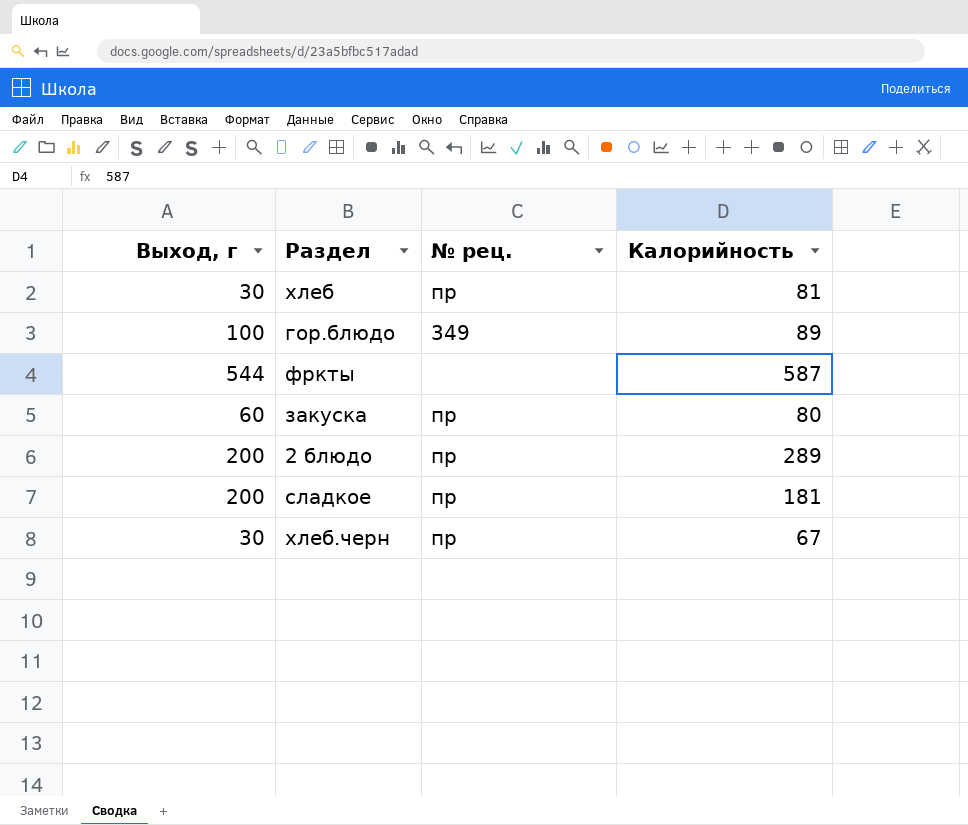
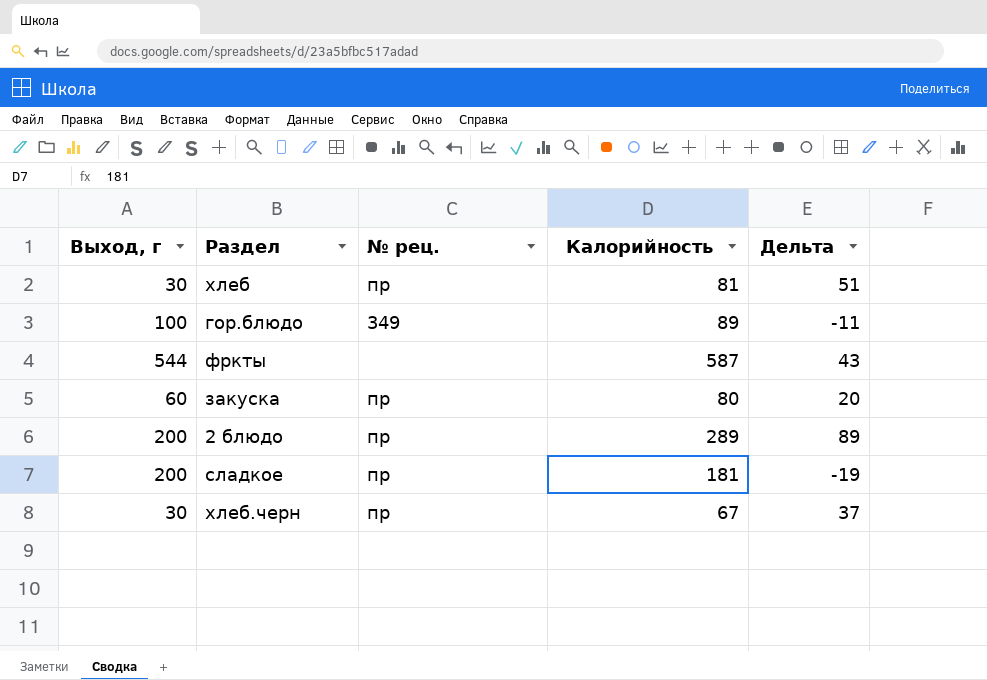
column Дельта | formula: none -> [Калорийность] - [Выход, г]

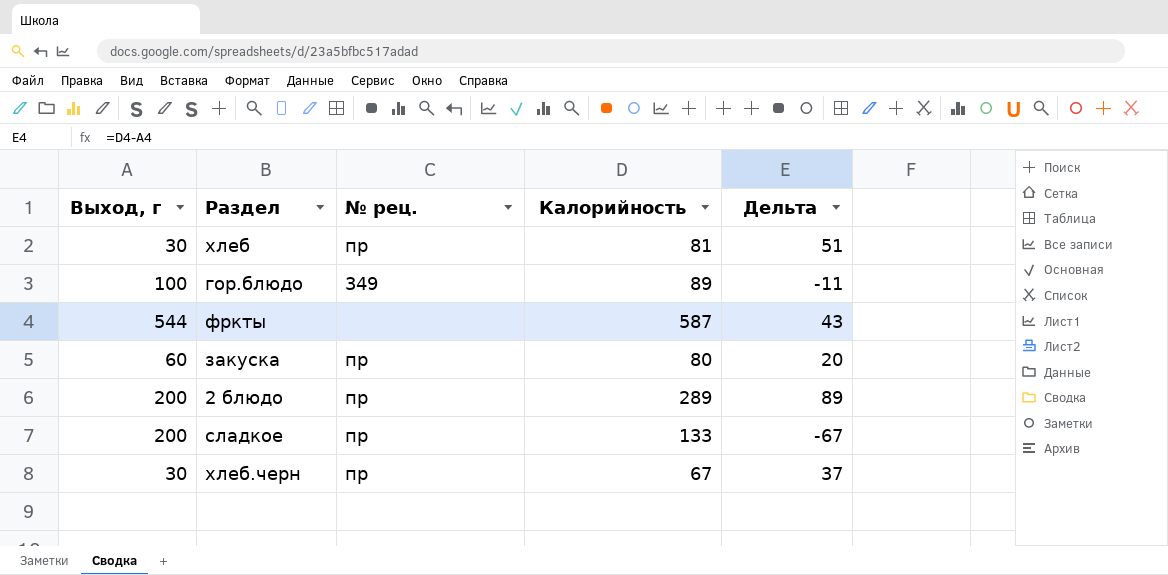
сладкое | Калорийность: 181 -> 133
сладкое | Дельта: -19 -> -67

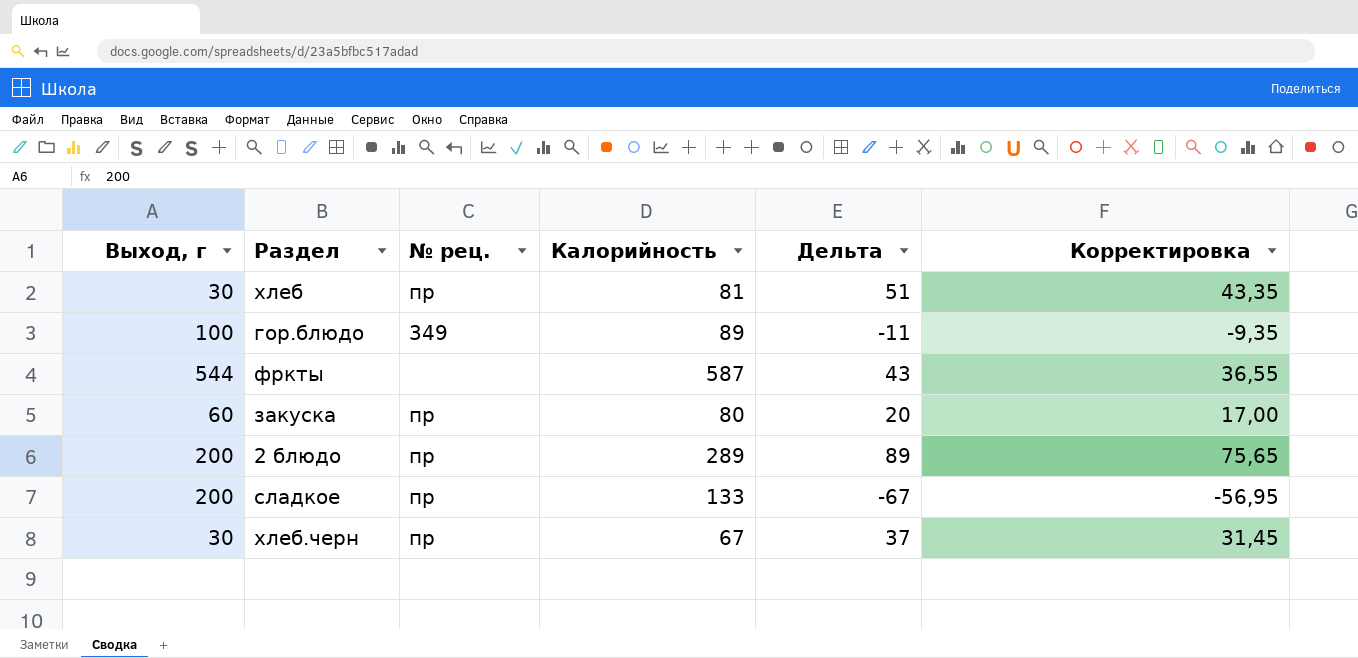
column Корректировка | formula: none -> [Дельта] * 0,85

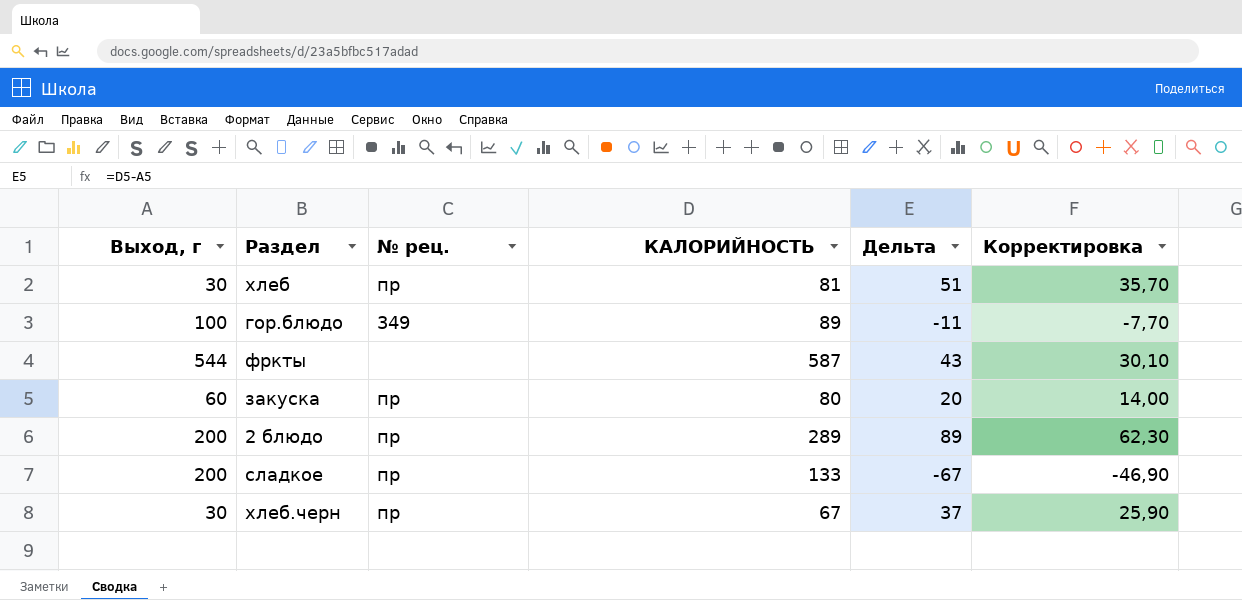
column name: Калорийность -> КАЛОРИЙНОСТЬ
column Корректировка | formula: [Дельта] * 0,85 -> [Дельта] * 0,7

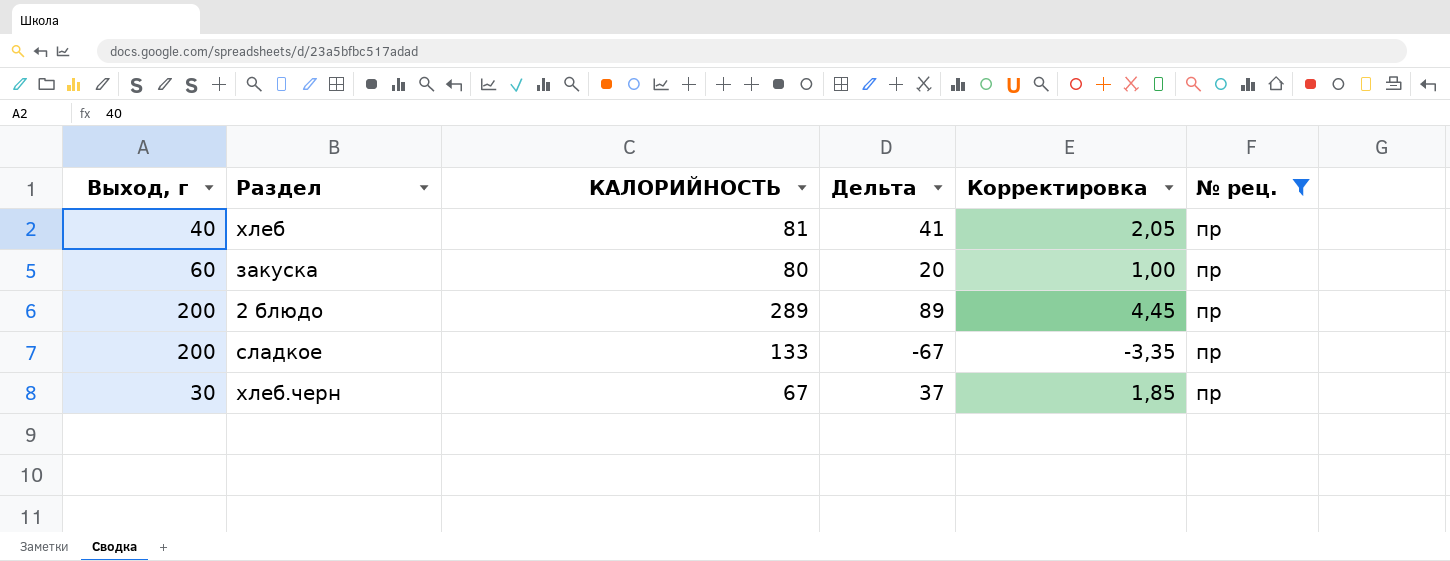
filter: none -> № рец. = пр
column Корректировка | formula: [Дельта] * 0,7 -> [Дельта] * 0,05
column № рец. | position: 3 -> 6
хлеб | Выход, г: 30 -> 40
хлеб | Дельта: 51 -> 41

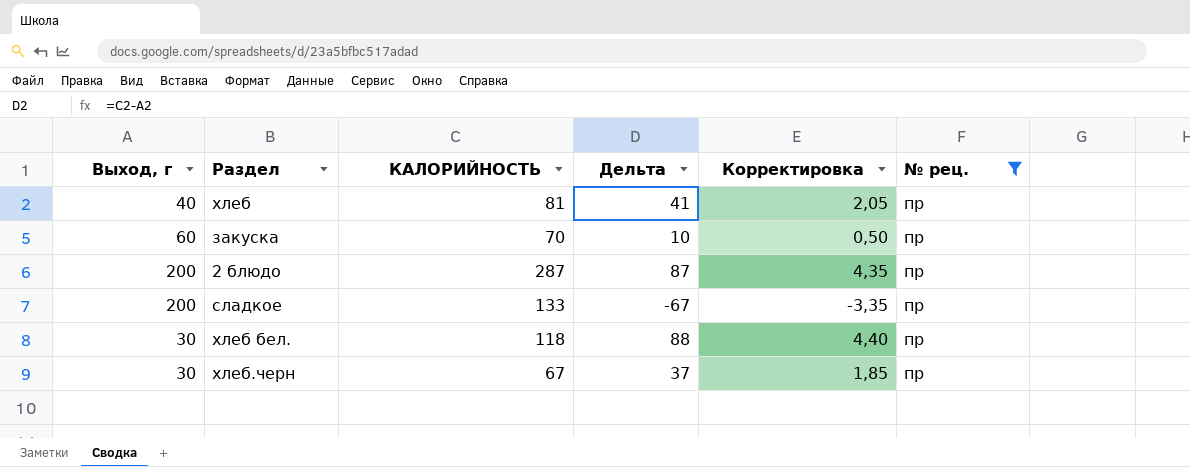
закуска | КАЛОРИЙНОСТЬ: 80 -> 70
закуска | Дельта: 20 -> 10
закуска | Корректировка: 1,00 -> 0,50
2 блюдо | КАЛОРИЙНОСТЬ: 289 -> 287
2 блюдо | Дельта: 89 -> 87
2 блюдо | Корректировка: 4,45 -> 4,35
row хлеб бел.: none -> 30 | 118 | 88 | 4,40 | пр

